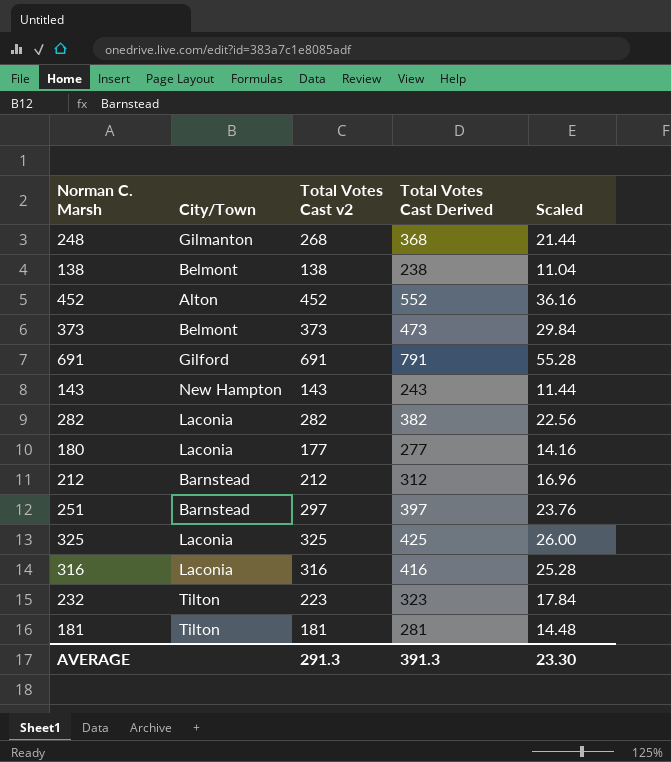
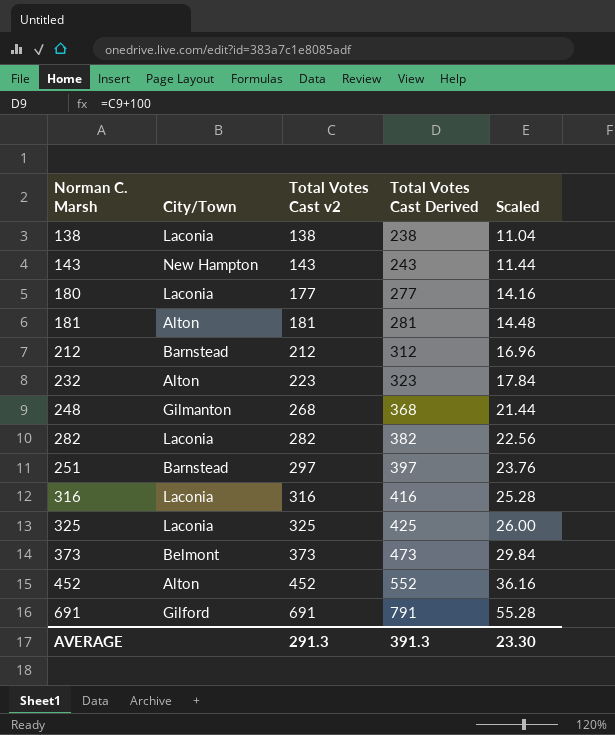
row order: none -> Total Votes Cast v2 ascending
138 | City/Town: Belmont -> Laconia
181 | City/Town: Tilton -> Alton
232 | City/Town: Tilton -> Alton

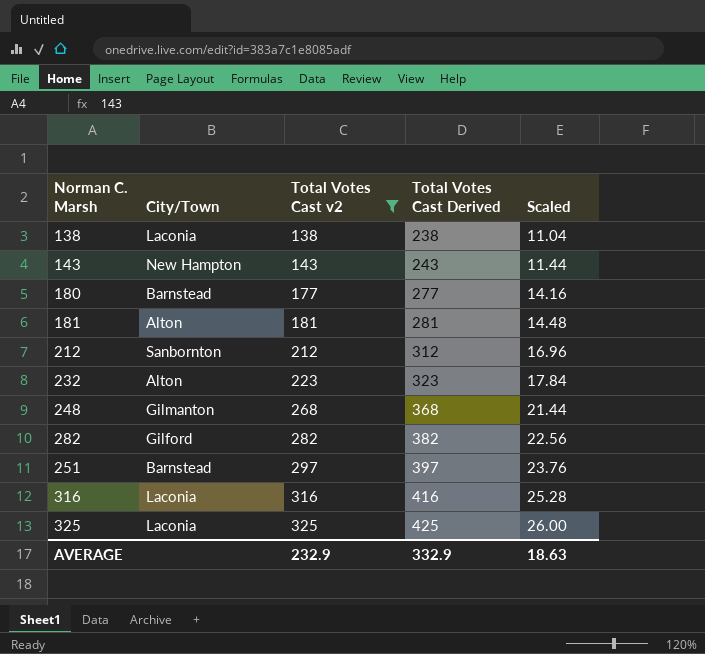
filter: none -> Total Votes Cast v2 <= 325
180 | City/Town: Laconia -> Barnstead
212 | City/Town: Barnstead -> Sanbornton
282 | City/Town: Laconia -> Gilford
AVERAGE | Total Votes Cast v2: 291.3 -> 232.9
AVERAGE | Total Votes Cast Derived: 391.3 -> 332.9
AVERAGE | Scaled: 23.30 -> 18.63

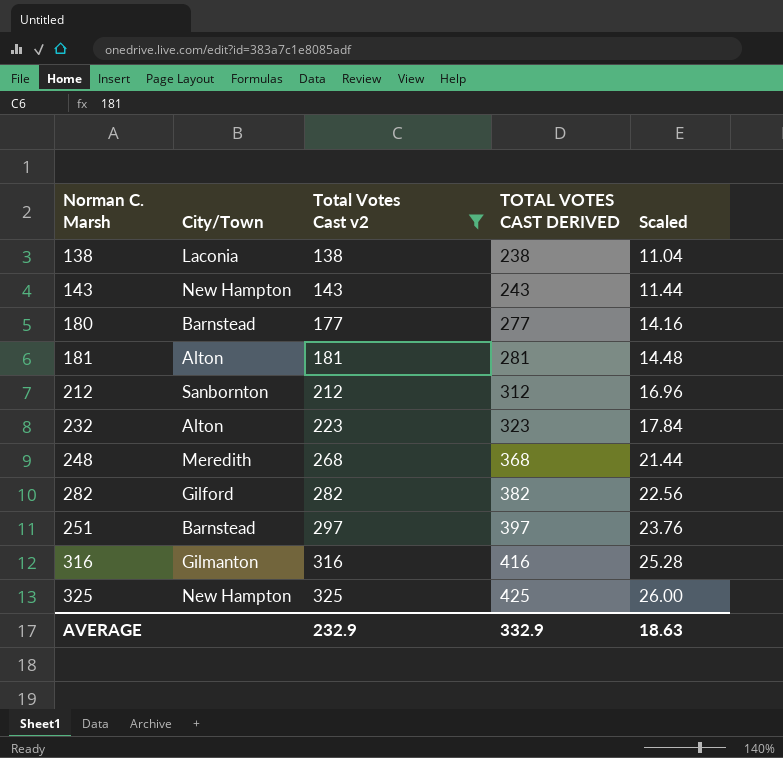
column name: Total Votes Cast Derived -> TOTAL VOTES CAST DERIVED
248 | City/Town: Gilmanton -> Meredith
316 | City/Town: Laconia -> Gilmanton
325 | City/Town: Laconia -> New Hampton

